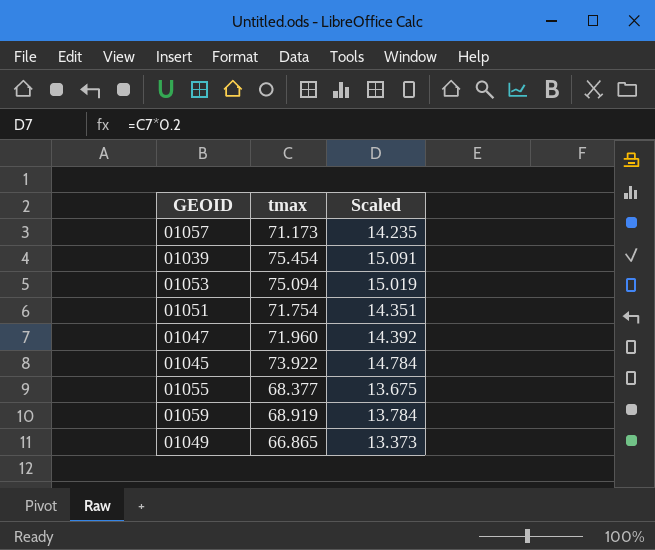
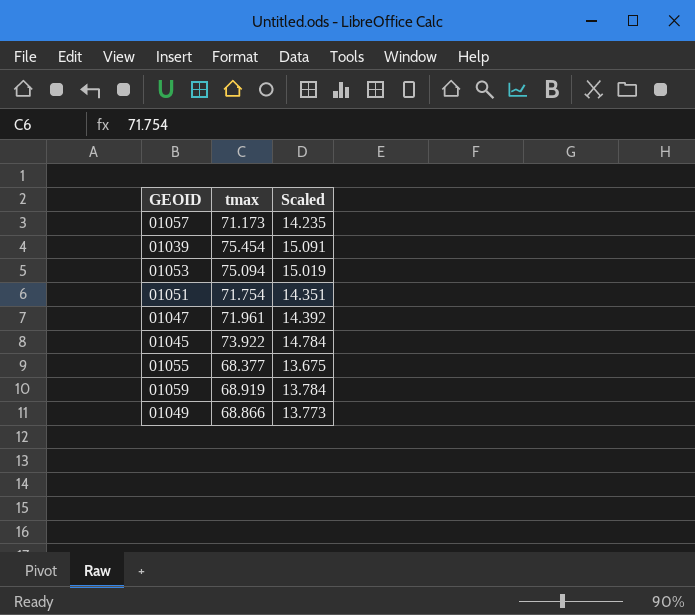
01047 | tmax: 71.960 -> 71.961
01049 | tmax: 66.865 -> 68.866
01049 | Scaled: 13.373 -> 13.773

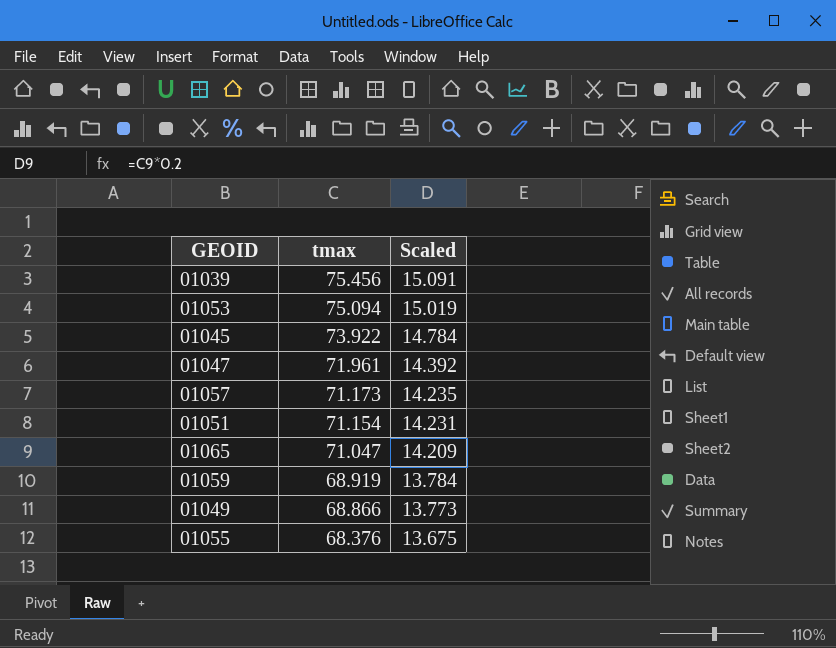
row order: none -> tmax descending
01039 | tmax: 75.454 -> 75.456
01051 | tmax: 71.754 -> 71.154
01051 | Scaled: 14.351 -> 14.231
row 01065: none -> 71.047 | 14.209
01055 | tmax: 68.377 -> 68.376

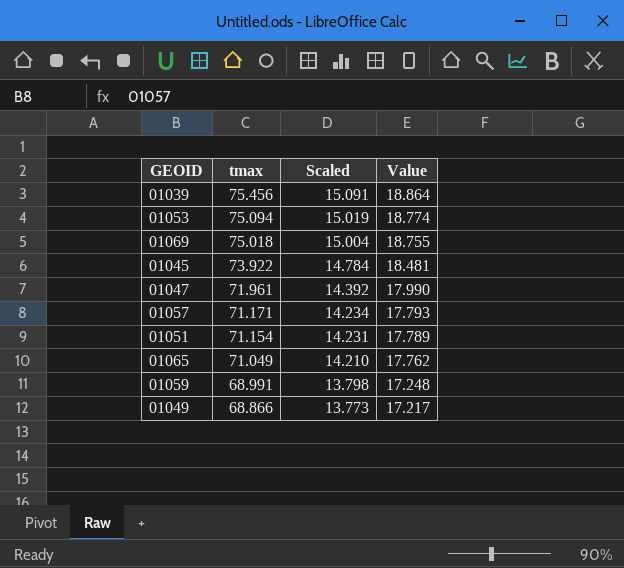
column Value | formula: none -> [tmax] * 0.25
row 01055: 68.376 | 13.675 -> none
row 01069: none -> 75.018 | 15.004 | 18.755
01057 | tmax: 71.173 -> 71.171
01057 | Scaled: 14.235 -> 14.234
01065 | tmax: 71.047 -> 71.049
01065 | Scaled: 14.209 -> 14.210
01059 | tmax: 68.919 -> 68.991
01059 | Scaled: 13.784 -> 13.798

